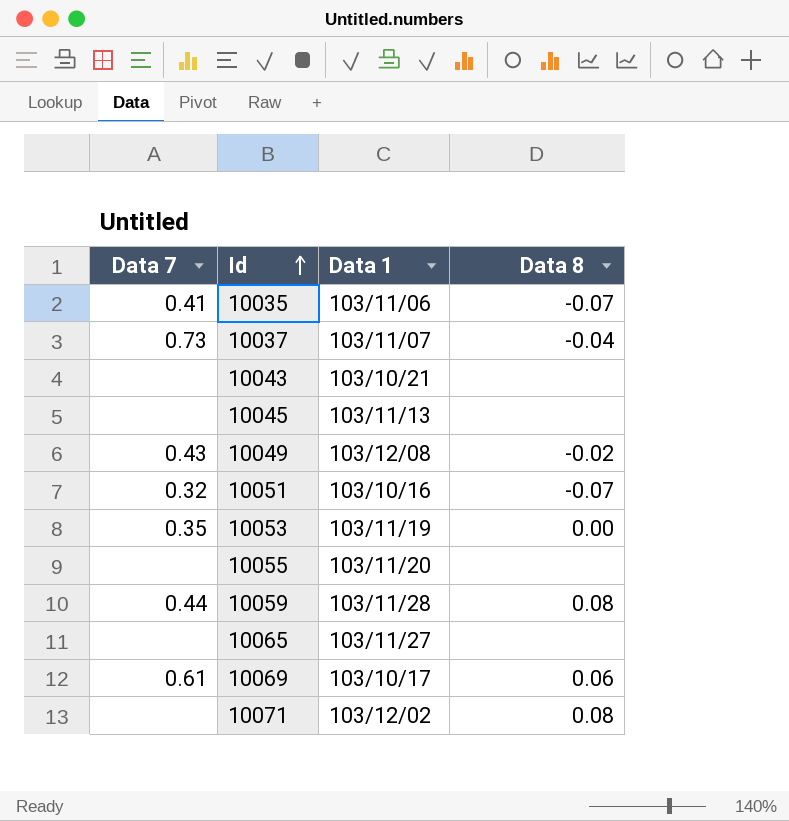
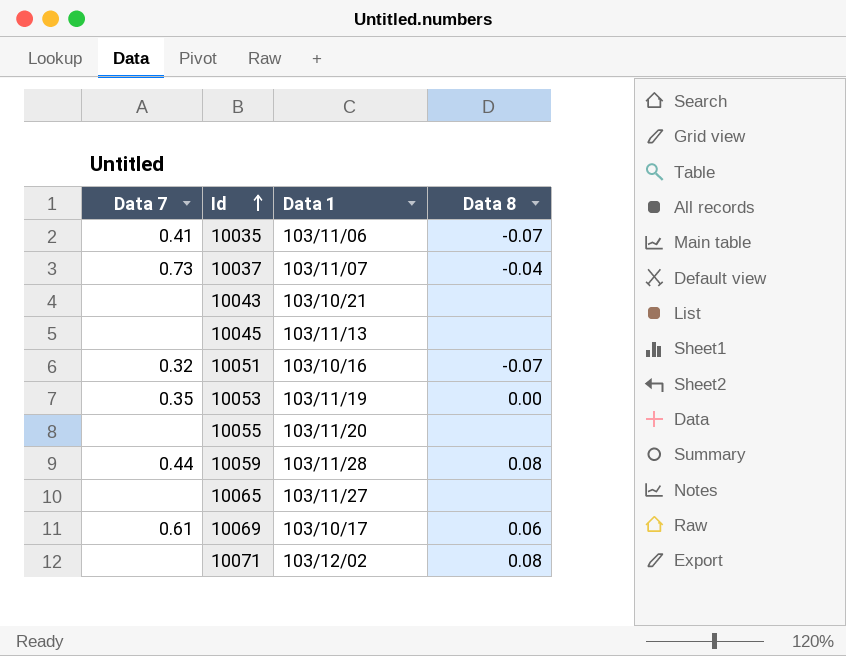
row 10049: 0.43 | 103/12/08 | -0.02 -> none

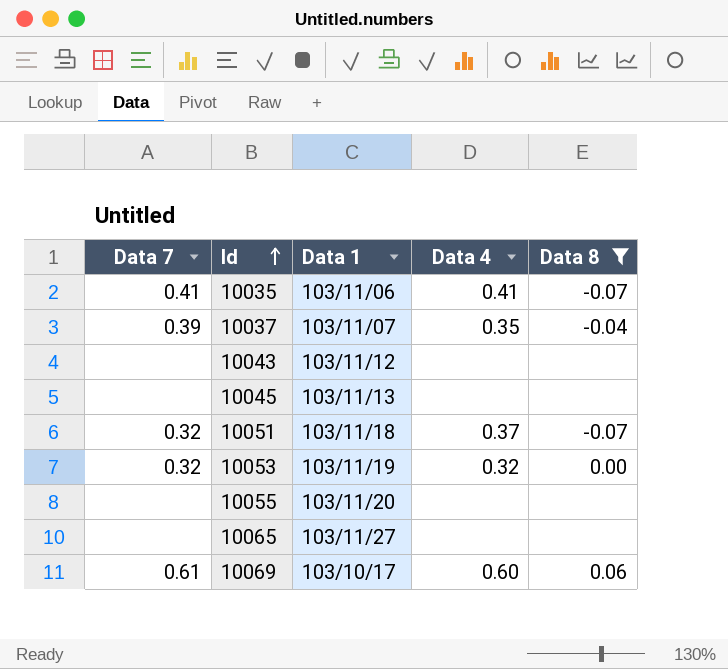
filter: none -> Data 8 != 0.08
column Data 4 | position: none -> 4
10037 | Data 7: 0.73 -> 0.39
10043 | Data 1: 103/10/21 -> 103/11/12
10051 | Data 1: 103/10/16 -> 103/11/18
10053 | Data 7: 0.35 -> 0.32

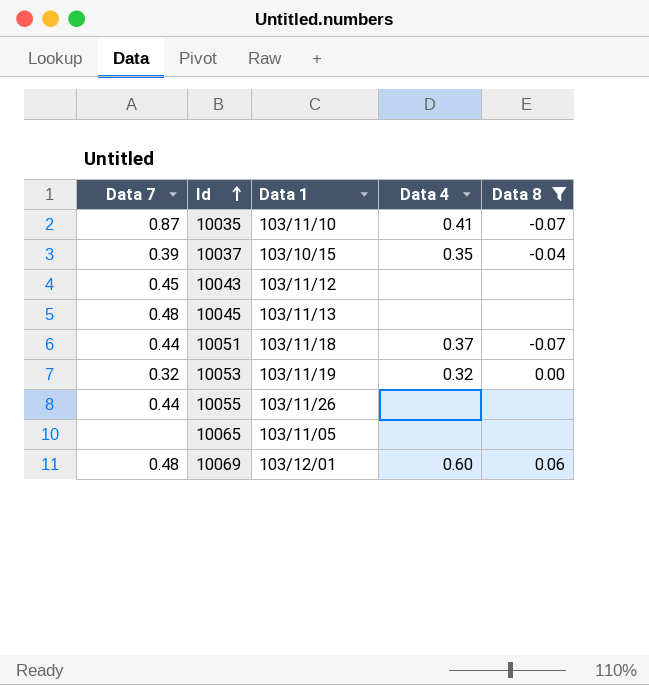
10035 | Data 7: 0.41 -> 0.87
10035 | Data 1: 103/11/06 -> 103/11/10
10037 | Data 1: 103/11/07 -> 103/10/15
10043 | Data 7: none -> 0.45
10045 | Data 7: none -> 0.48
10051 | Data 7: 0.32 -> 0.44
10055 | Data 7: none -> 0.44
10055 | Data 1: 103/11/20 -> 103/11/26
10065 | Data 1: 103/11/27 -> 103/11/05
10069 | Data 7: 0.61 -> 0.48
10069 | Data 1: 103/10/17 -> 103/12/01

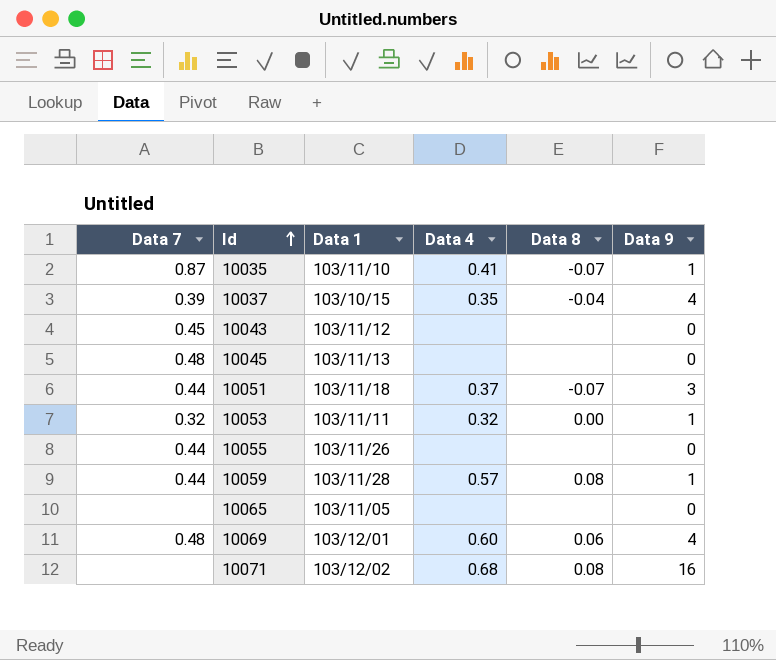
filter: Data 8 != 0.08 -> none
column Data 9 | position: none -> 6
10053 | Data 1: 103/11/19 -> 103/11/11

